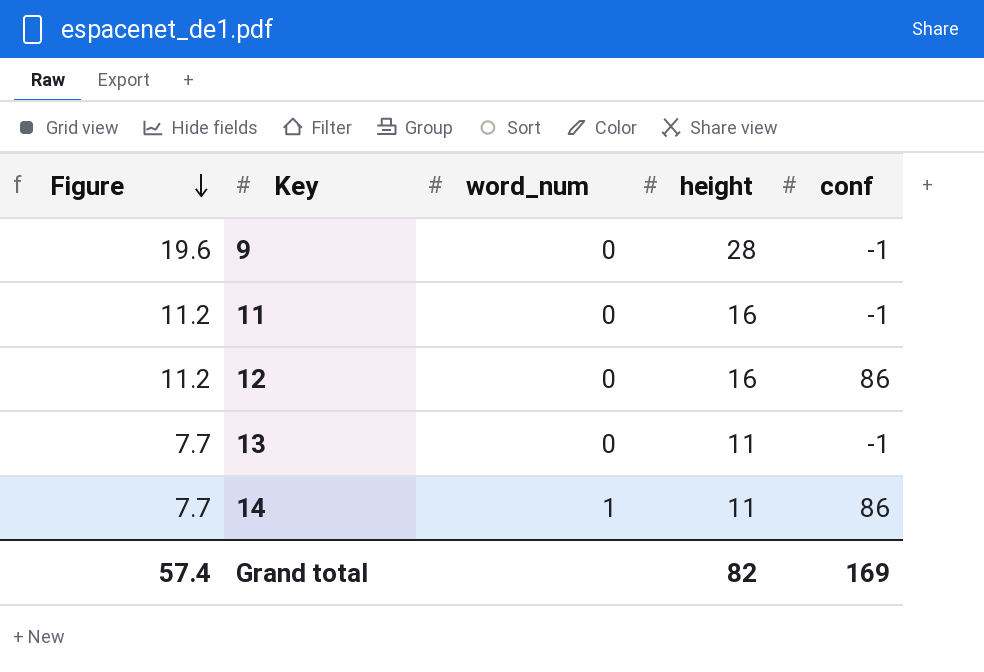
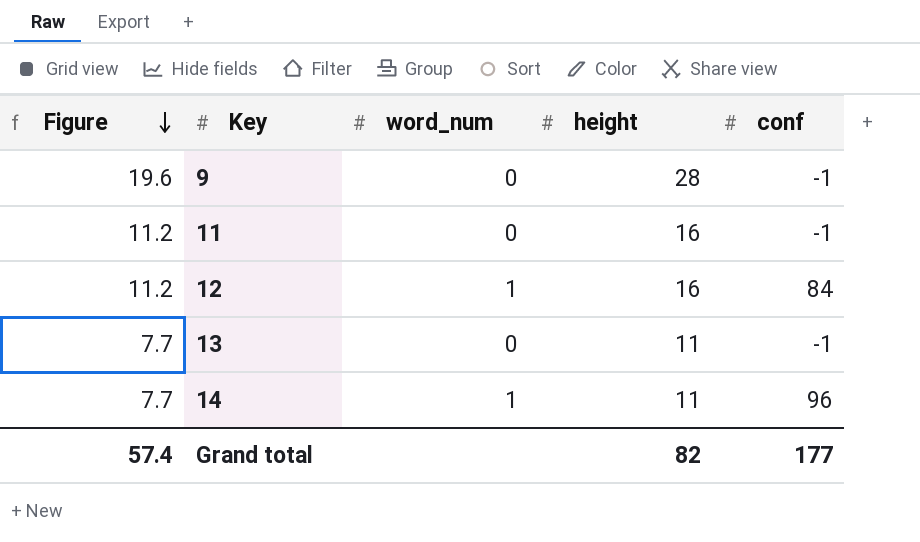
12 | word_num: 0 -> 1
12 | conf: 86 -> 84
14 | conf: 86 -> 96
Grand total | conf: 169 -> 177

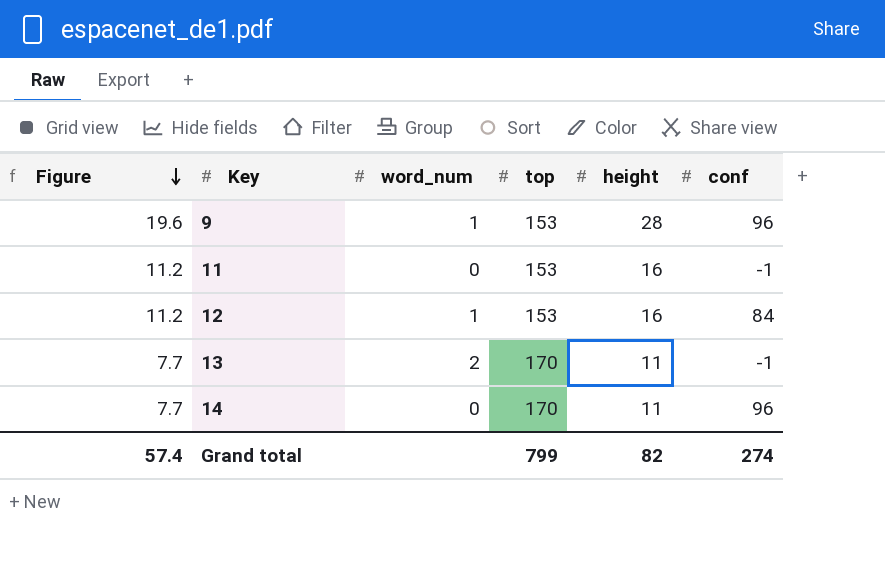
column top | position: none -> 4
9 | word_num: 0 -> 1
9 | conf: -1 -> 96
13 | word_num: 0 -> 2
14 | word_num: 1 -> 0
Grand total | conf: 177 -> 274

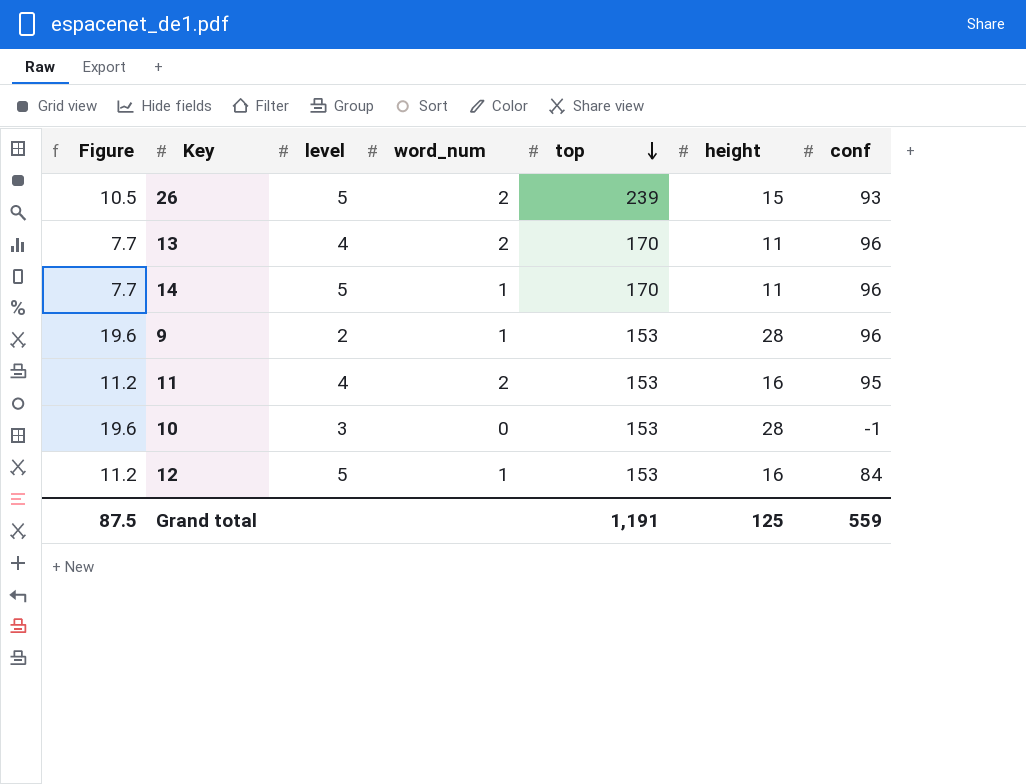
row order: Figure descending -> top descending
column level | position: none -> 3
row 26: none -> 10.5 | 5 | 2 | 239 | 15 | 93
13 | conf: -1 -> 96
14 | word_num: 0 -> 1
11 | word_num: 0 -> 2
11 | conf: -1 -> 95
row 10: none -> 19.6 | 3 | 0 | 153 | 28 | -1
Grand total | Figure: 57.4 -> 87.5
Grand total | top: 799 -> 1,191
Grand total | height: 82 -> 125
Grand total | conf: 274 -> 559

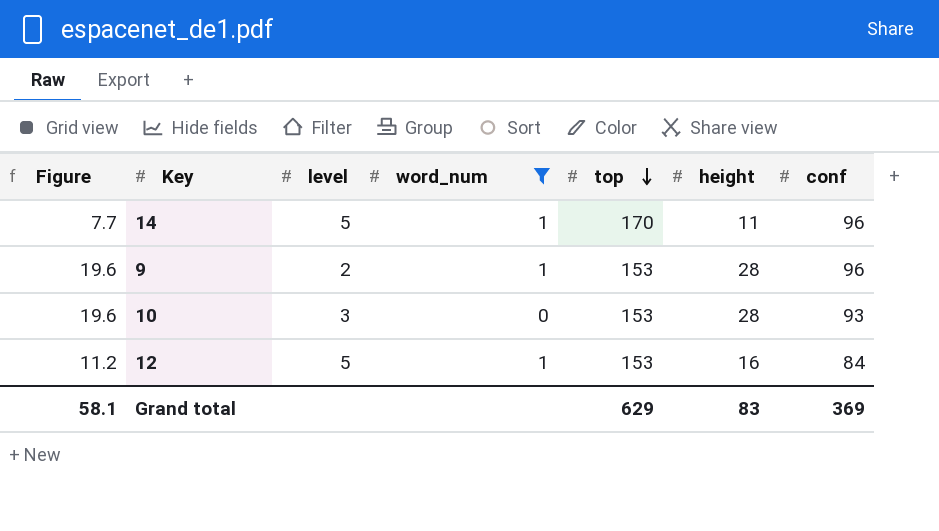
filter: none -> word_num != 2
10 | conf: -1 -> 93
Grand total | Figure: 87.5 -> 58.1
Grand total | top: 1,191 -> 629
Grand total | height: 125 -> 83
Grand total | conf: 559 -> 369

